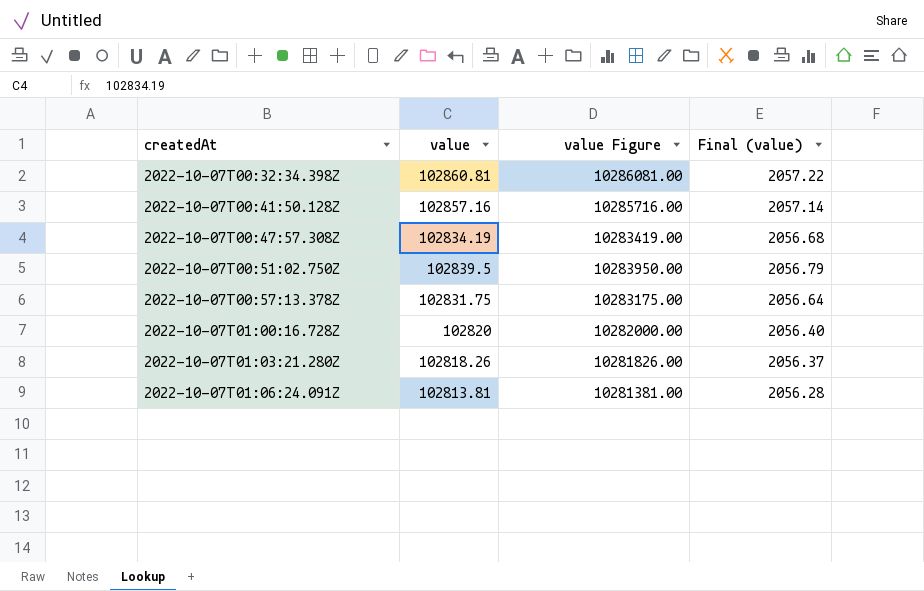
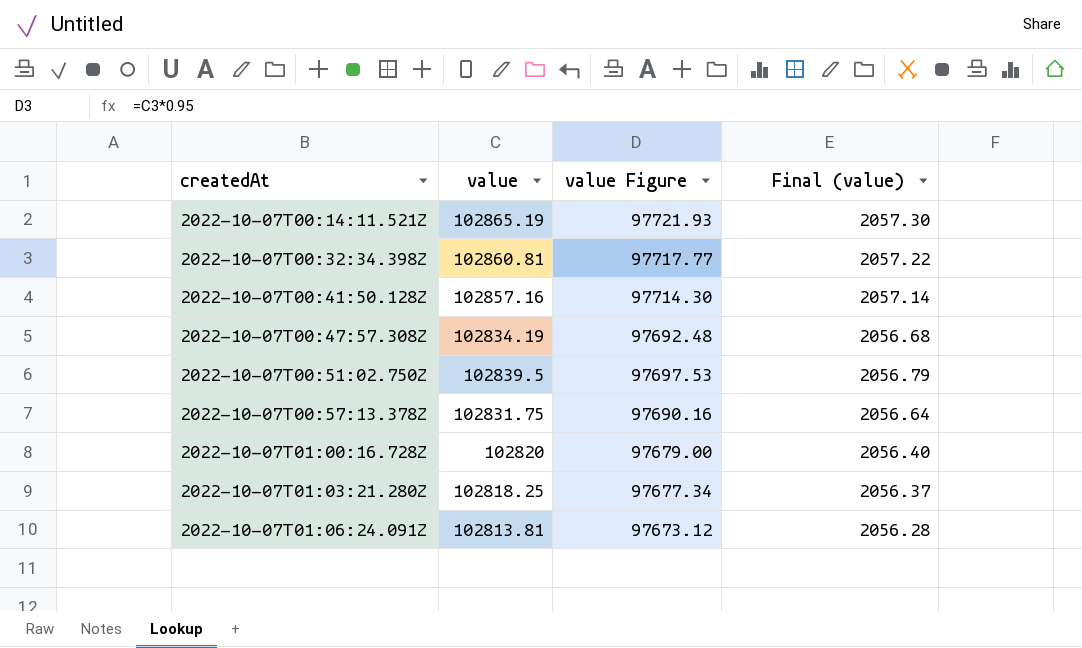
column value Figure | formula: [value] * 100 -> [value] * 0.95
row 2022-10-07T00:14:11.521Z: none -> 102865.19 | 97721.93 | 2057.30
2022-10-07T01:03:21.280Z | value: 102818.26 -> 102818.25

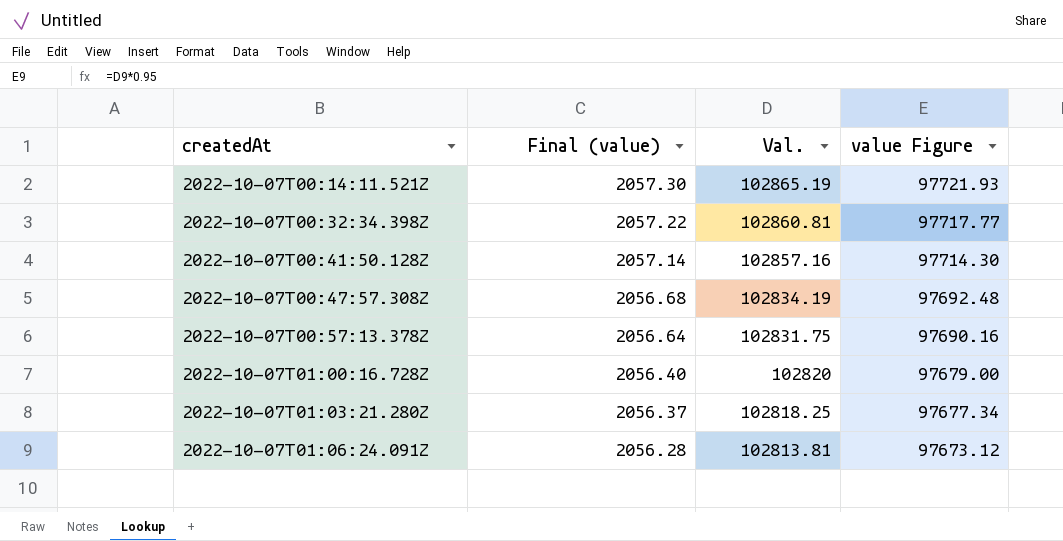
column Final (value) | position: 4 -> 2
column name: value -> Val.
row 2022-10-07T00:51:02.750Z: 102839.5 | 97697.53 | 2056.79 -> none

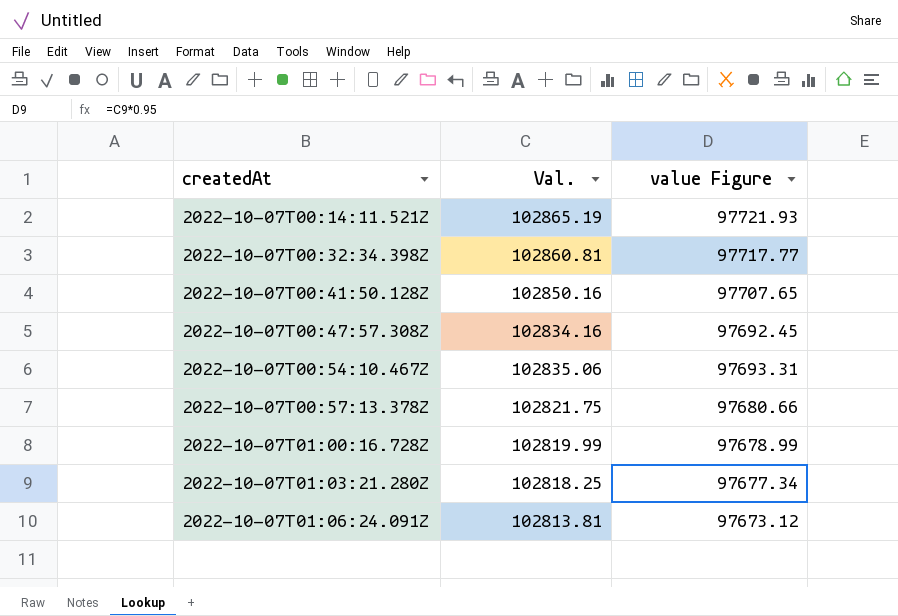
column Final (value) | formula: [Val.] * 0.02 -> none
2022-10-07T00:41:50.128Z | Val.: 102857.16 -> 102850.16
2022-10-07T00:41:50.128Z | value Figure: 97714.30 -> 97707.65
2022-10-07T00:47:57.308Z | Val.: 102834.19 -> 102834.16
2022-10-07T00:47:57.308Z | value Figure: 97692.48 -> 97692.45
row 2022-10-07T00:54:10.467Z: none -> 102835.06 | 97693.31
2022-10-07T00:57:13.378Z | Val.: 102831.75 -> 102821.75
2022-10-07T00:57:13.378Z | value Figure: 97690.16 -> 97680.66
2022-10-07T01:00:16.728Z | Val.: 102820 -> 102819.99
2022-10-07T01:00:16.728Z | value Figure: 97679.00 -> 97678.99

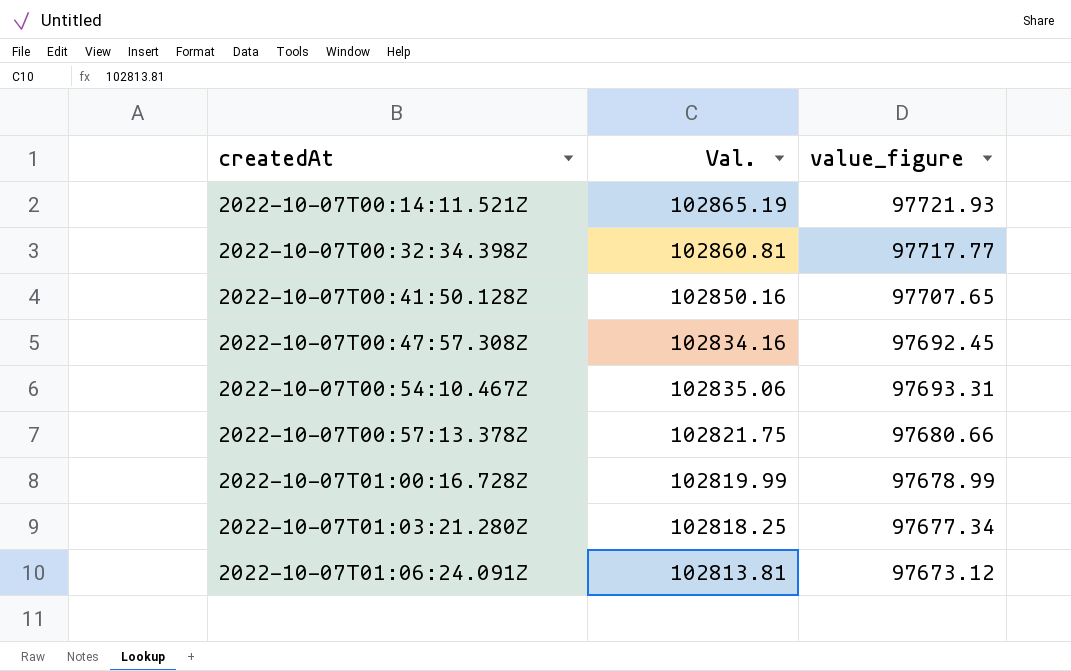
column name: value Figure -> value_figure

